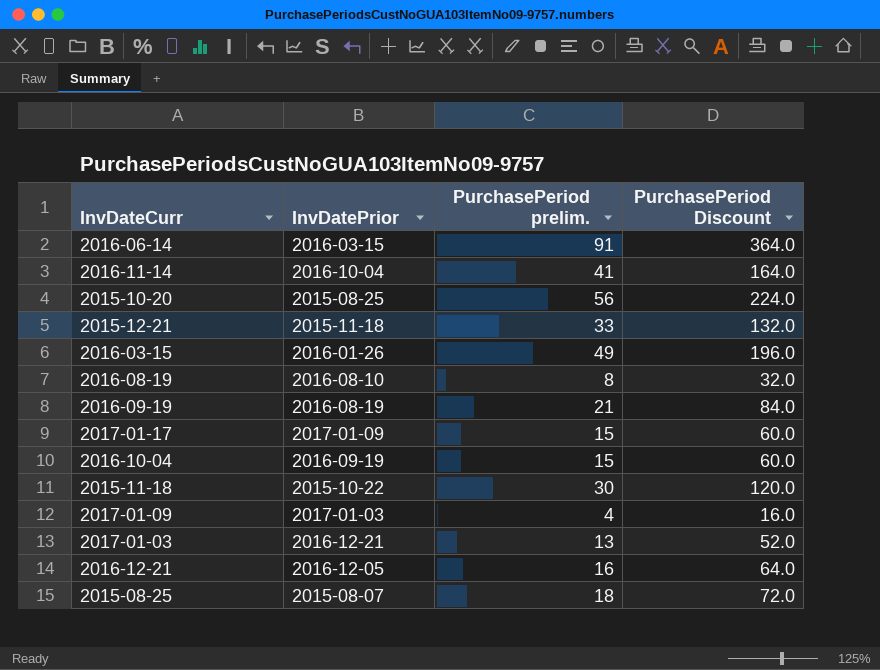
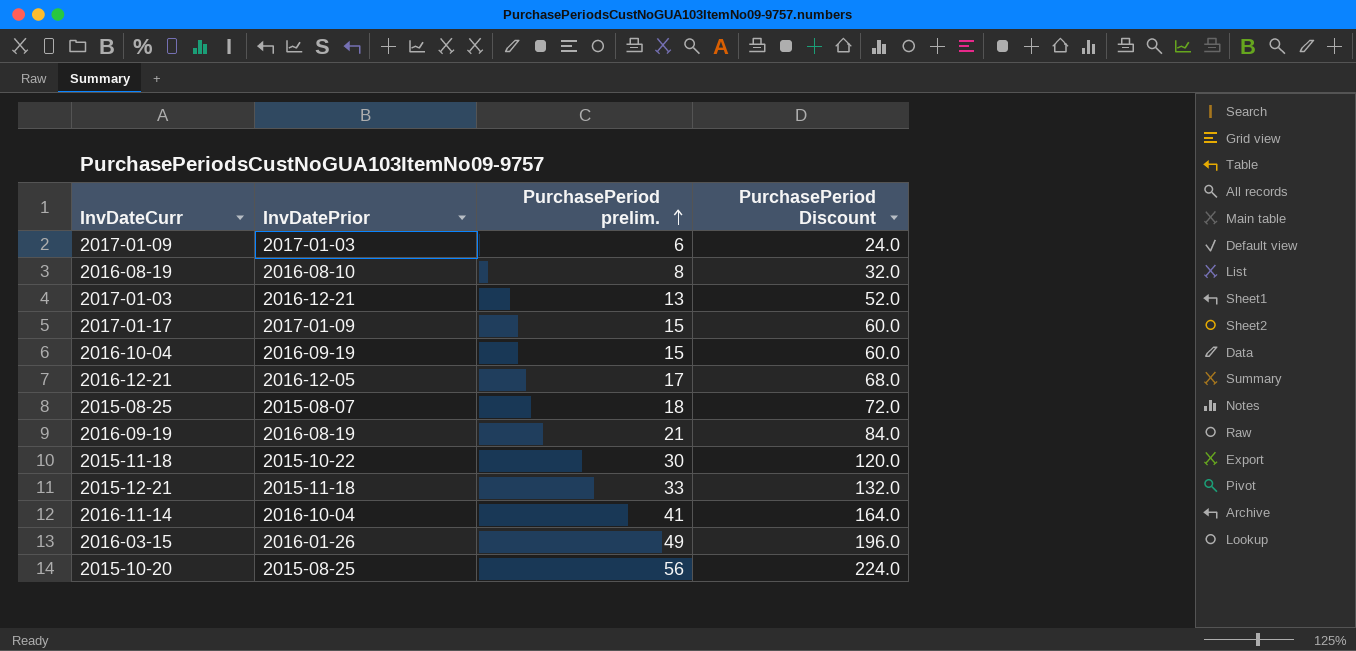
row order: none -> PurchasePeriod prelim. ascending
row 2016-06-14: 2016-03-15 | 91 | 364.0 -> none
2017-01-09 | PurchasePeriod prelim.: 4 -> 6
2017-01-09 | PurchasePeriod Discount: 16.0 -> 24.0
2016-12-21 | PurchasePeriod prelim.: 16 -> 17
2016-12-21 | PurchasePeriod Discount: 64.0 -> 68.0

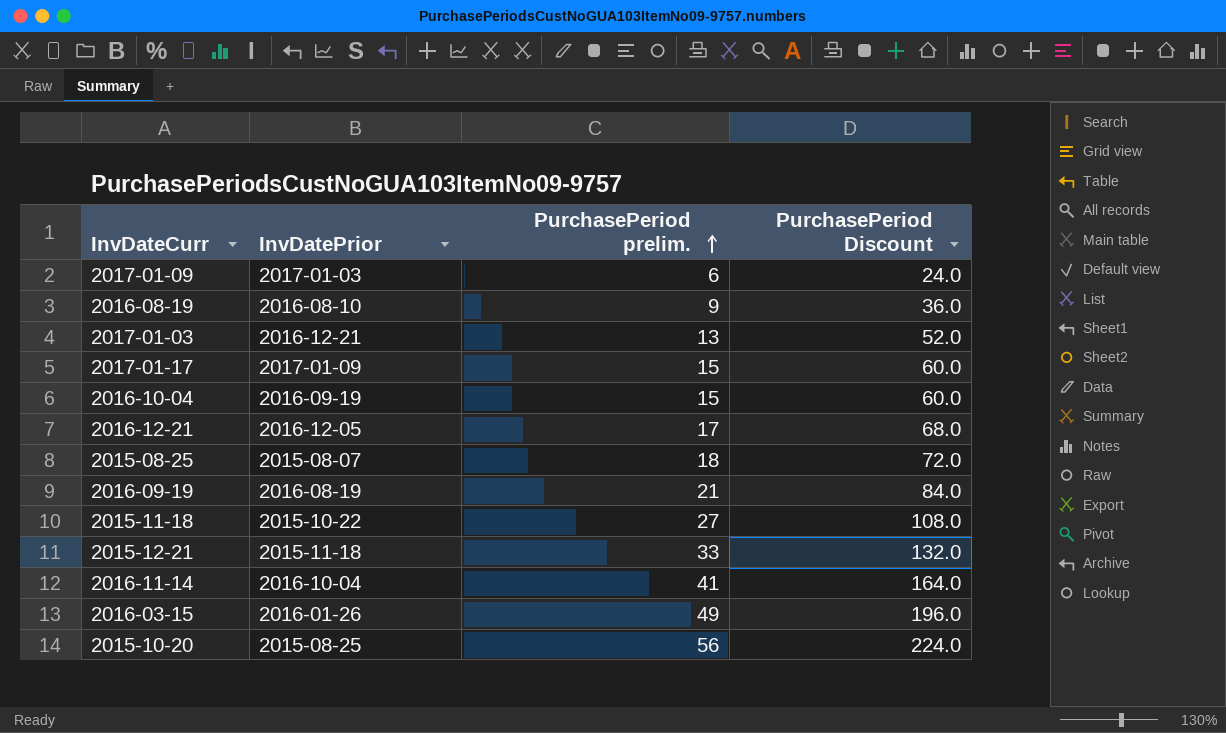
2016-08-19 | PurchasePeriod prelim.: 8 -> 9
2016-08-19 | PurchasePeriod Discount: 32.0 -> 36.0
2015-11-18 | PurchasePeriod prelim.: 30 -> 27
2015-11-18 | PurchasePeriod Discount: 120.0 -> 108.0

